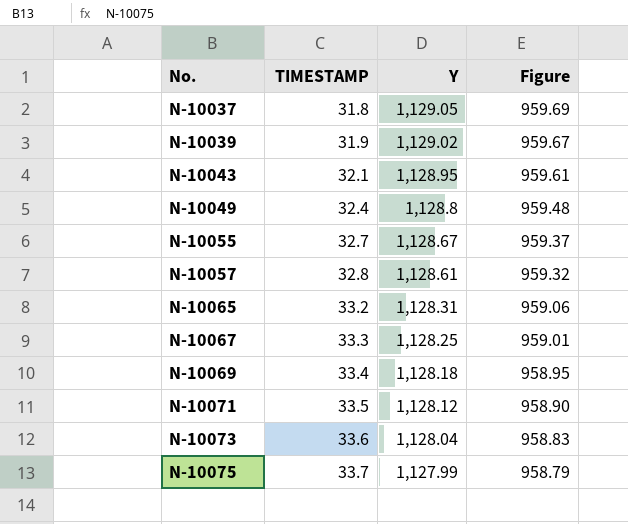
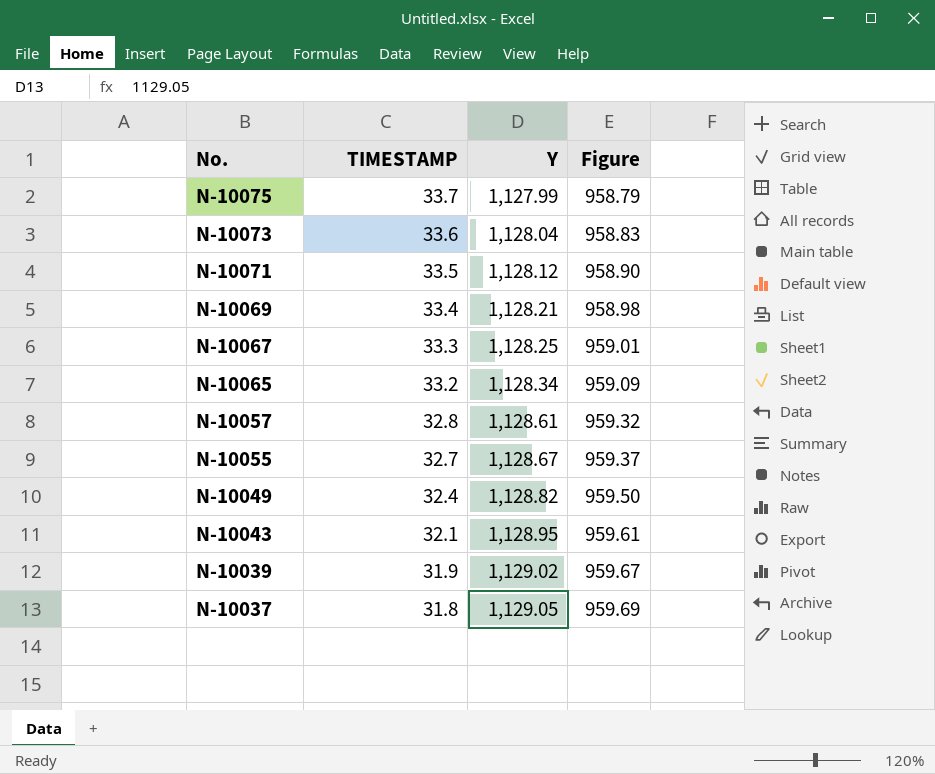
row order: No. ascending -> No. descending
N-10069 | Y: 1,128.18 -> 1,128.21
N-10069 | Figure: 958.95 -> 958.98
N-10065 | Y: 1,128.31 -> 1,128.34
N-10065 | Figure: 959.06 -> 959.09
N-10049 | Y: 1,128.8 -> 1,128.82
N-10049 | Figure: 959.48 -> 959.50

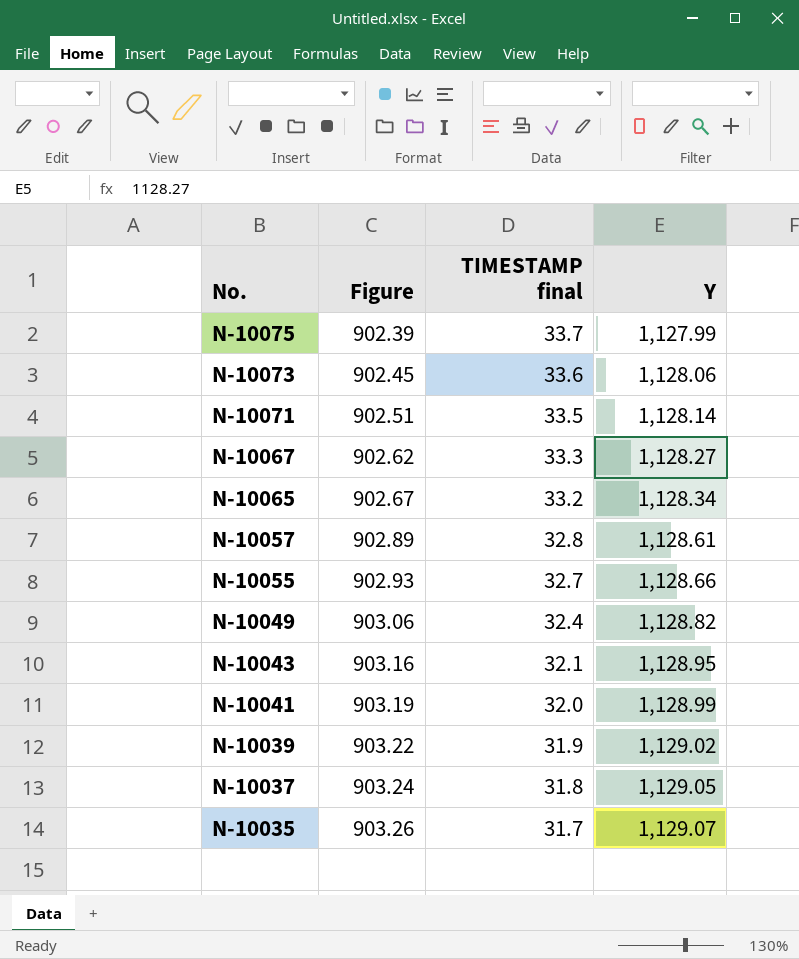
column Figure | formula: [Y] * 0.85 -> [Y] * 0.8
column Figure | position: 4 -> 2
column name: TIMESTAMP -> TIMESTAMP final
row N-10069: 33.4 | 1,128.21 | 958.98 -> none
N-10073 | Y: 1,128.04 -> 1,128.06
N-10071 | Y: 1,128.12 -> 1,128.14
N-10067 | Y: 1,128.25 -> 1,128.27
N-10055 | Y: 1,128.67 -> 1,128.66
row N-10041: none -> 903.19 | 32.0 | 1,128.99
row N-10035: none -> 903.26 | 31.7 | 1,129.07

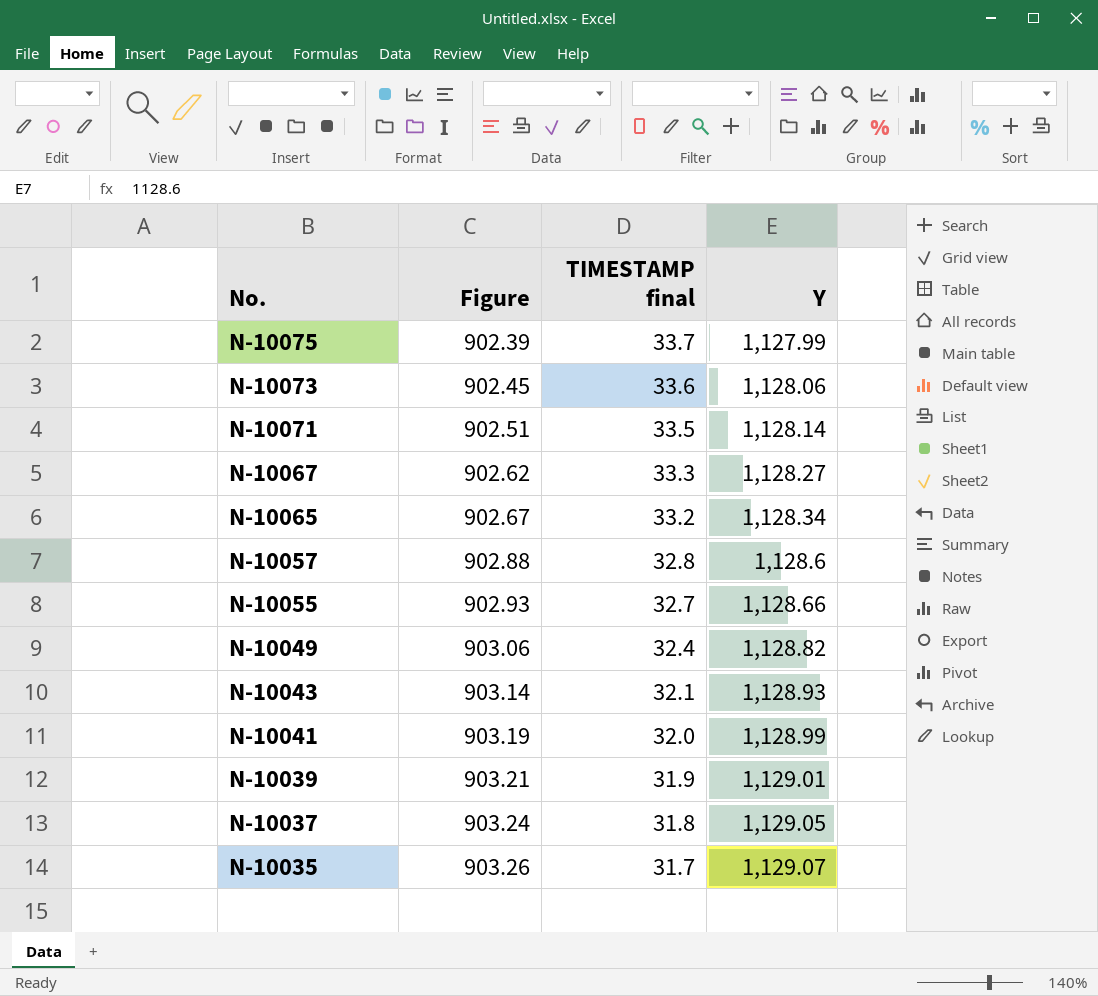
N-10057 | Figure: 902.89 -> 902.88
N-10057 | Y: 1,128.61 -> 1,128.6
N-10043 | Figure: 903.16 -> 903.14
N-10043 | Y: 1,128.95 -> 1,128.93
N-10039 | Figure: 903.22 -> 903.21
N-10039 | Y: 1,129.02 -> 1,129.01

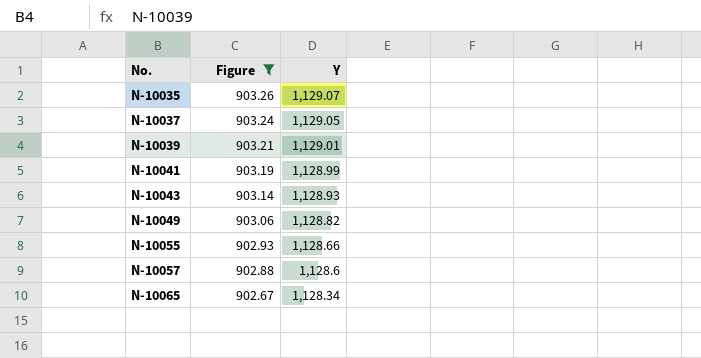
filter: none -> Figure >= 902.67
row order: No. descending -> No. ascending
column TIMESTAMP final | position: 3 -> none

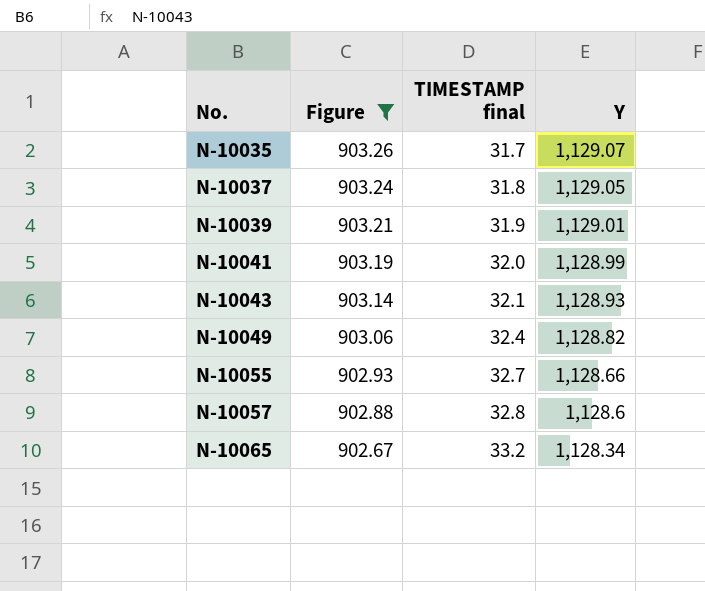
column TIMESTAMP final | position: none -> 3

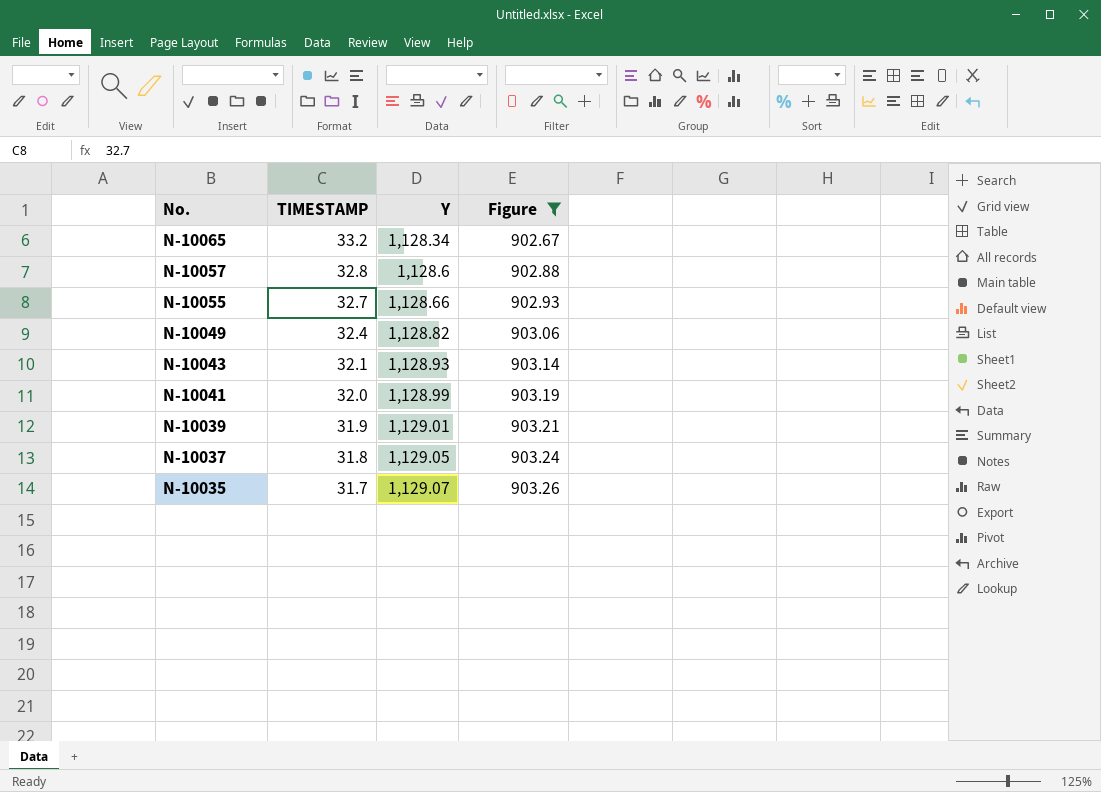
row order: No. ascending -> No. descending
column name: TIMESTAMP final -> TIMESTAMP
column Figure | position: 2 -> 4

